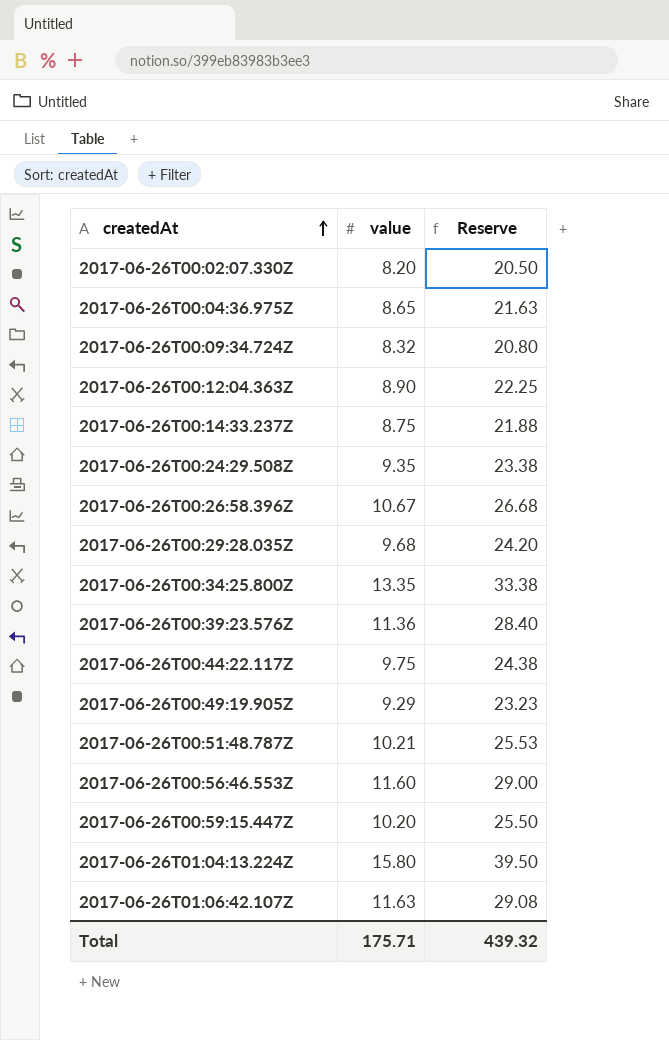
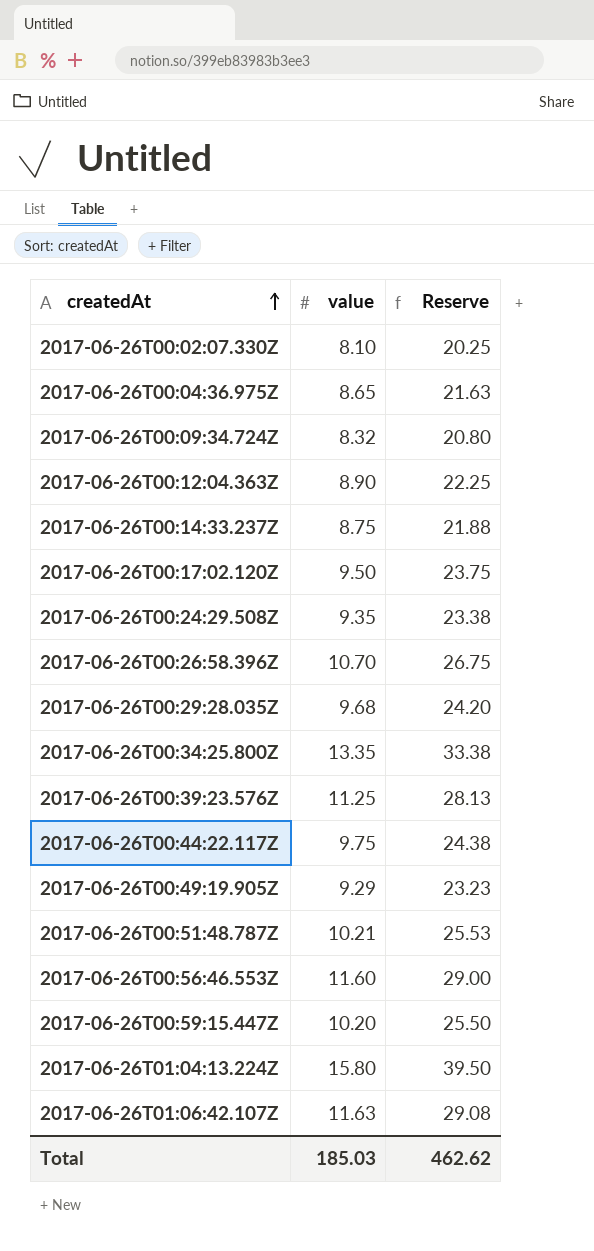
2017-06-26T00:02:07.330Z | value: 8.20 -> 8.10
2017-06-26T00:02:07.330Z | Reserve: 20.50 -> 20.25
row 2017-06-26T00:17:02.120Z: none -> 9.50 | 23.75
2017-06-26T00:26:58.396Z | value: 10.67 -> 10.70
2017-06-26T00:26:58.396Z | Reserve: 26.68 -> 26.75
2017-06-26T00:39:23.576Z | value: 11.36 -> 11.25
2017-06-26T00:39:23.576Z | Reserve: 28.40 -> 28.13
Total | value: 175.71 -> 185.03
Total | Reserve: 439.32 -> 462.62

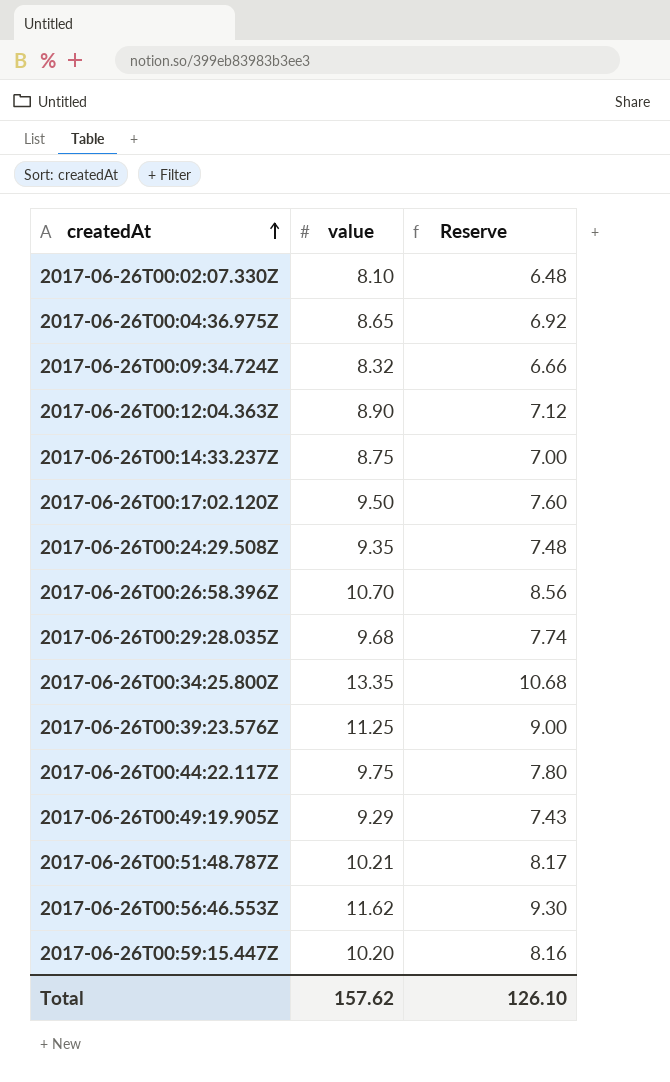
column Reserve | formula: [value] * 2.5 -> [value] * 0.8
row 2017-06-26T01:04:13.224Z: 15.80 | 39.50 -> none
row 2017-06-26T01:06:42.107Z: 11.63 | 29.08 -> none
2017-06-26T00:56:46.553Z | value: 11.60 -> 11.62
Total | value: 185.03 -> 157.62
Total | Reserve: 462.62 -> 126.10

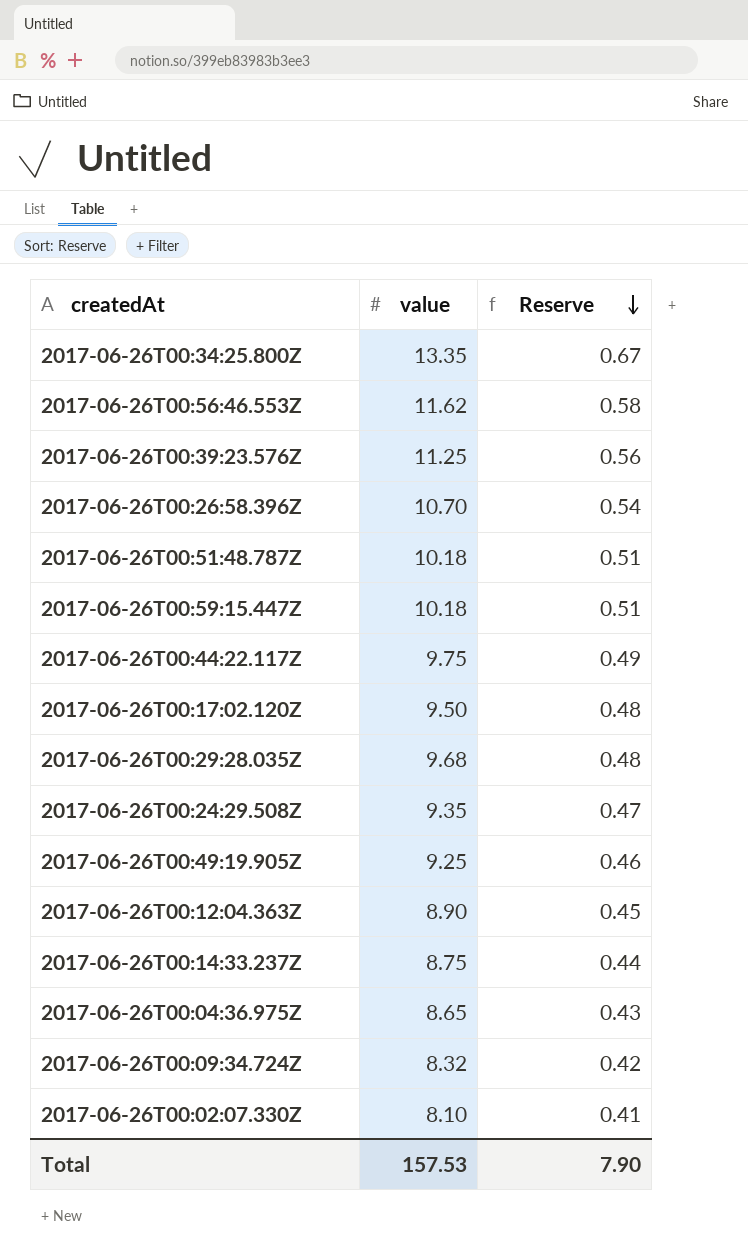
row order: createdAt ascending -> Reserve descending
column Reserve | formula: [value] * 0.8 -> [value] * 0.05
2017-06-26T00:51:48.787Z | value: 10.21 -> 10.18
2017-06-26T00:59:15.447Z | value: 10.20 -> 10.18
2017-06-26T00:49:19.905Z | value: 9.29 -> 9.25
Total | value: 157.62 -> 157.53
Total | Reserve: 126.10 -> 7.90

